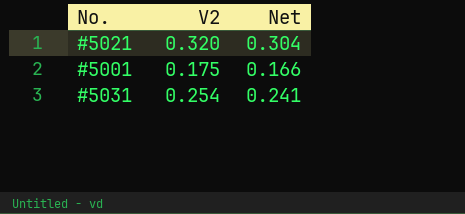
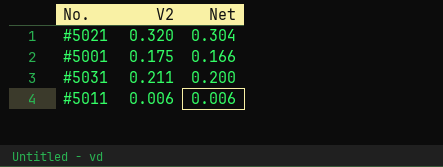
#5031 | V2: 0.254 -> 0.211
#5031 | Net: 0.241 -> 0.200
row #5011: none -> 0.006 | 0.006

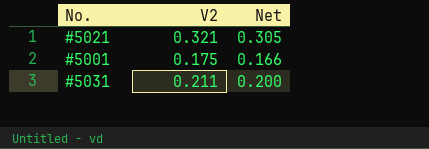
row #5011: 0.006 | 0.006 -> none
#5021 | V2: 0.320 -> 0.321
#5021 | Net: 0.304 -> 0.305

